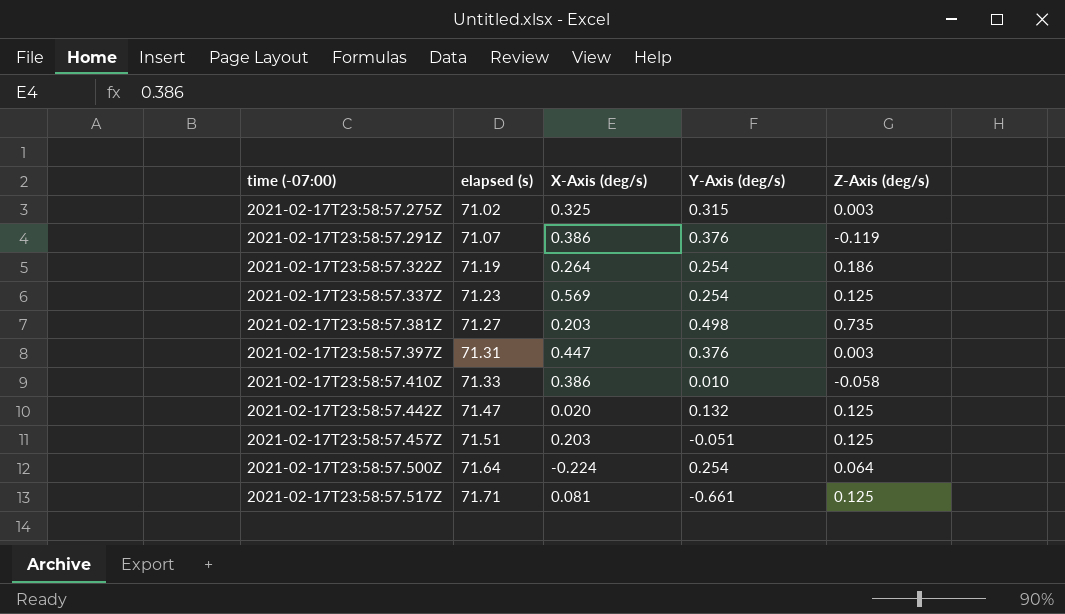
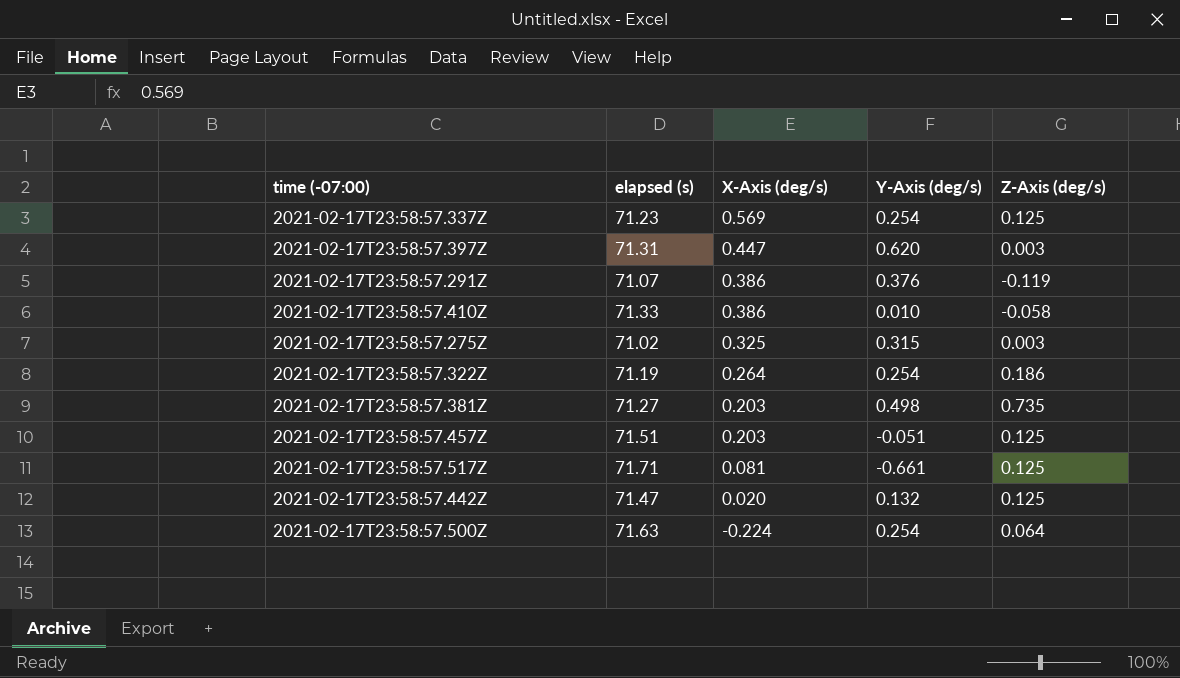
row order: time (-07:00) ascending -> X-Axis (deg/s) descending
2021-02-17T23:58:57.397Z | Y-Axis (deg/s): 0.376 -> 0.620
2021-02-17T23:58:57.500Z | elapsed (s): 71.64 -> 71.63

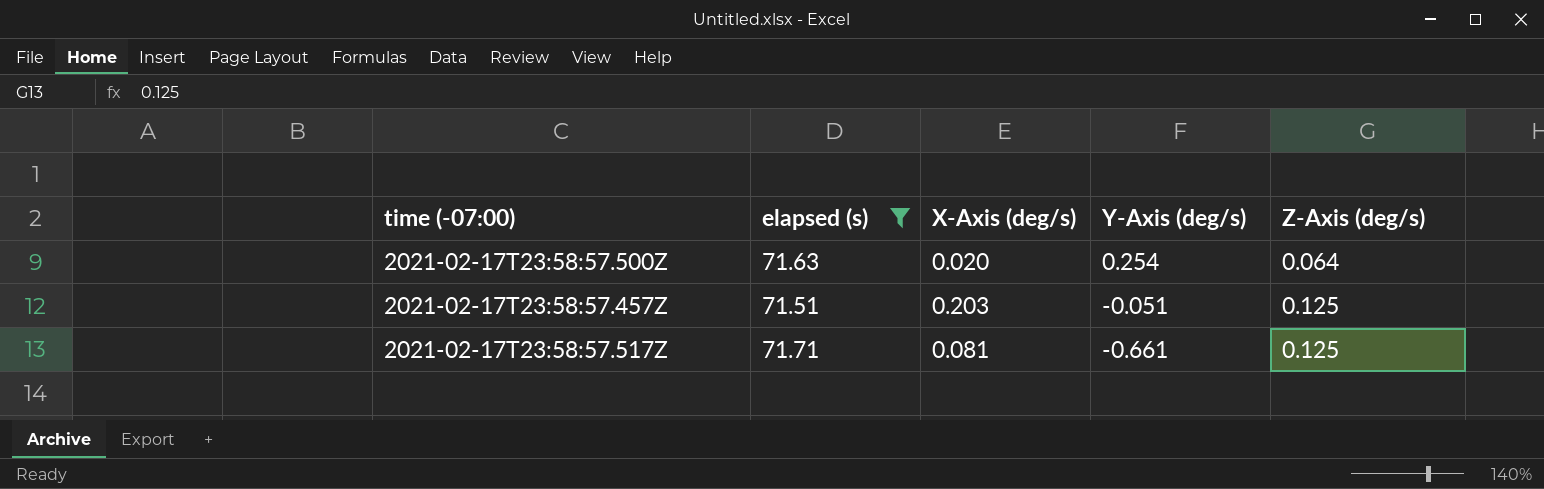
filter: none -> elapsed (s) >= 71.51
row order: X-Axis (deg/s) descending -> Y-Axis (deg/s) descending
2021-02-17T23:58:57.500Z | X-Axis (deg/s): -0.224 -> 0.020

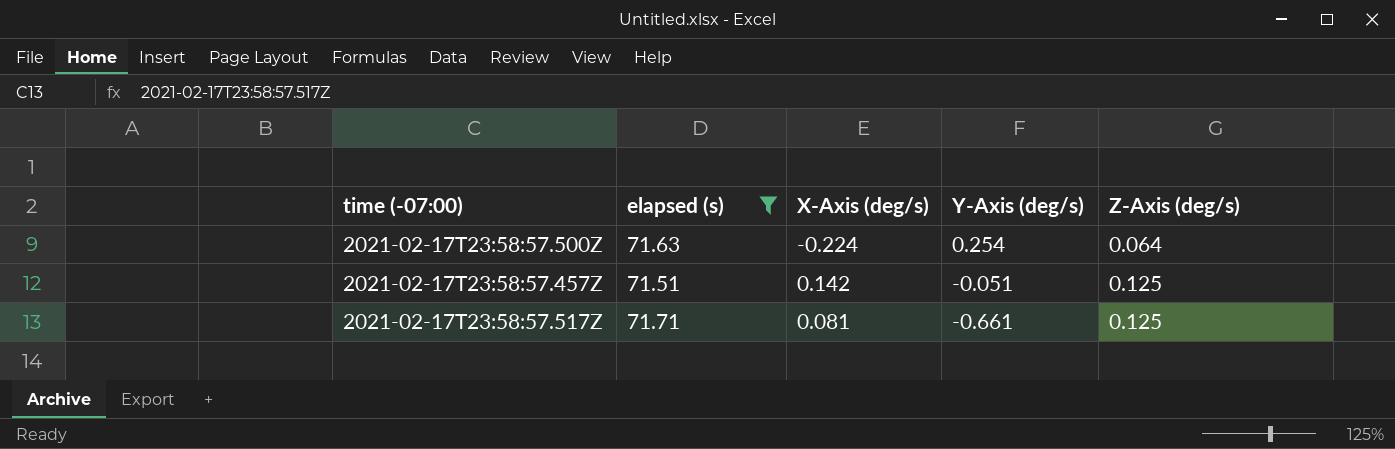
2021-02-17T23:58:57.500Z | X-Axis (deg/s): 0.020 -> -0.224
2021-02-17T23:58:57.457Z | X-Axis (deg/s): 0.203 -> 0.142

